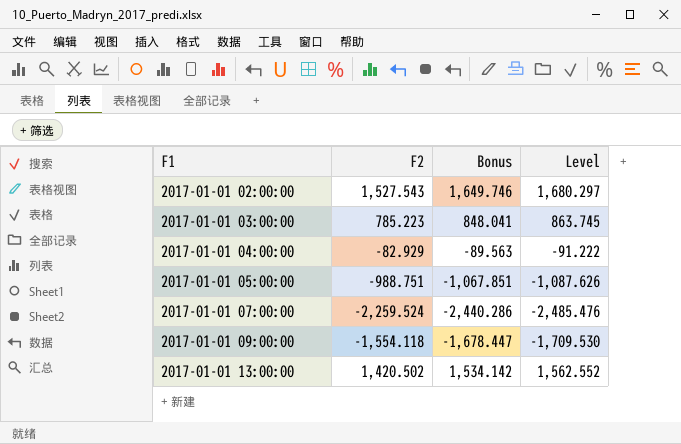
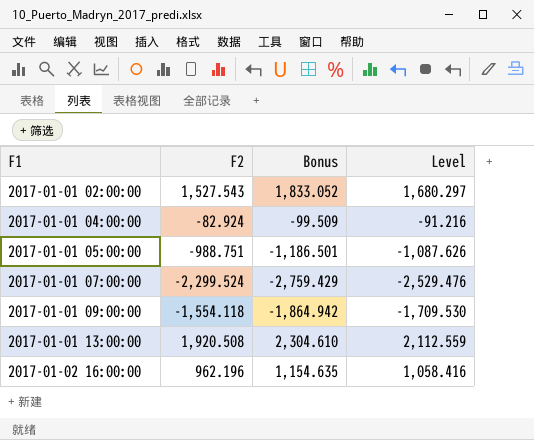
column Bonus | formula: [F2] * 1.08 -> [F2] * 1.2
row 2017-01-01 03:00:00: 785.223 | 848.041 | 863.745 -> none
2017-01-01 04:00:00 | F2: -82.929 -> -82.924
2017-01-01 04:00:00 | Level: -91.222 -> -91.216
2017-01-01 07:00:00 | F2: -2,259.524 -> -2,299.524
2017-01-01 07:00:00 | Level: -2,485.476 -> -2,529.476
2017-01-01 13:00:00 | F2: 1,420.502 -> 1,920.508
2017-01-01 13:00:00 | Level: 1,562.552 -> 2,112.559
row 2017-01-02 16:00:00: none -> 962.196 | 1,154.635 | 1,058.416

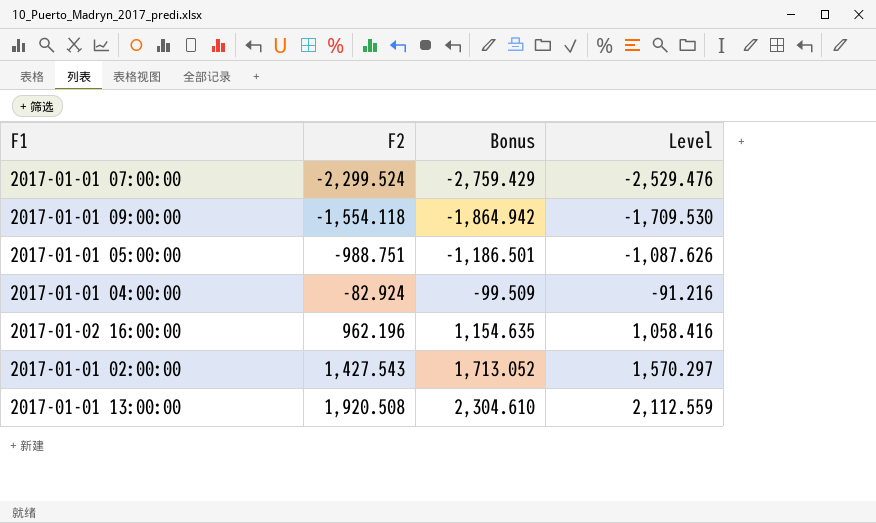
row order: F1 ascending -> F2 ascending
2017-01-01 02:00:00 | F2: 1,527.543 -> 1,427.543
2017-01-01 02:00:00 | Bonus: 1,833.052 -> 1,713.052
2017-01-01 02:00:00 | Level: 1,680.297 -> 1,570.297

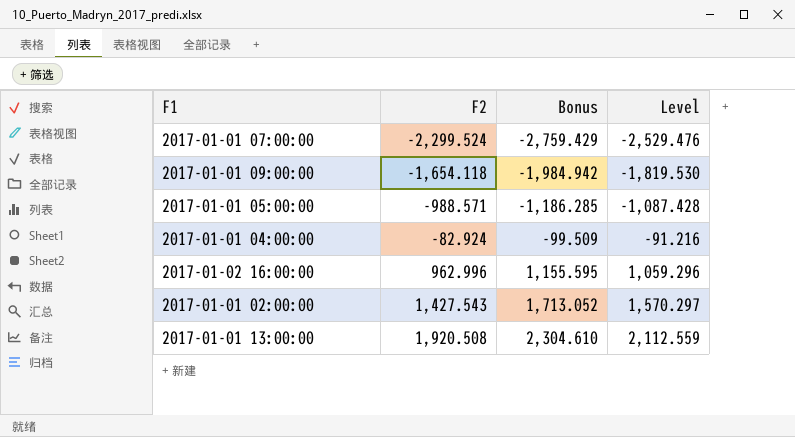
2017-01-01 09:00:00 | F2: -1,554.118 -> -1,654.118
2017-01-01 09:00:00 | Bonus: -1,864.942 -> -1,984.942
2017-01-01 09:00:00 | Level: -1,709.530 -> -1,819.530
2017-01-01 05:00:00 | F2: -988.751 -> -988.571
2017-01-01 05:00:00 | Bonus: -1,186.501 -> -1,186.285
2017-01-01 05:00:00 | Level: -1,087.626 -> -1,087.428
2017-01-02 16:00:00 | F2: 962.196 -> 962.996
2017-01-02 16:00:00 | Bonus: 1,154.635 -> 1,155.595
2017-01-02 16:00:00 | Level: 1,058.416 -> 1,059.296

